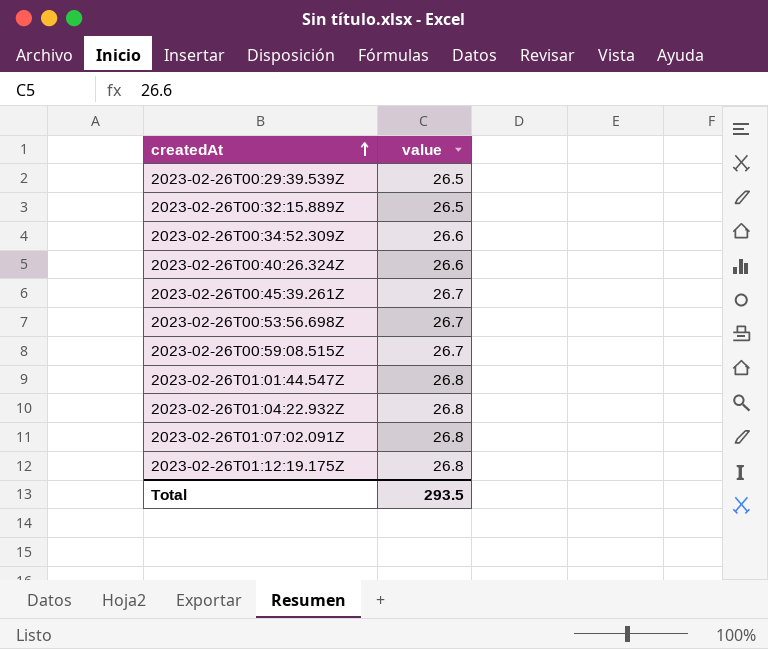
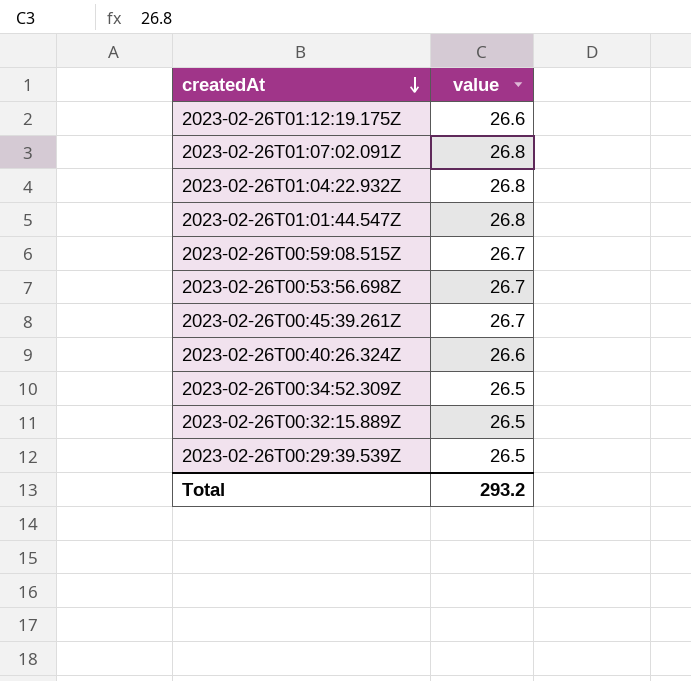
row order: createdAt ascending -> createdAt descending
2023-02-26T01:12:19.175Z | value: 26.8 -> 26.6
2023-02-26T00:34:52.309Z | value: 26.6 -> 26.5
Total | value: 293.5 -> 293.2

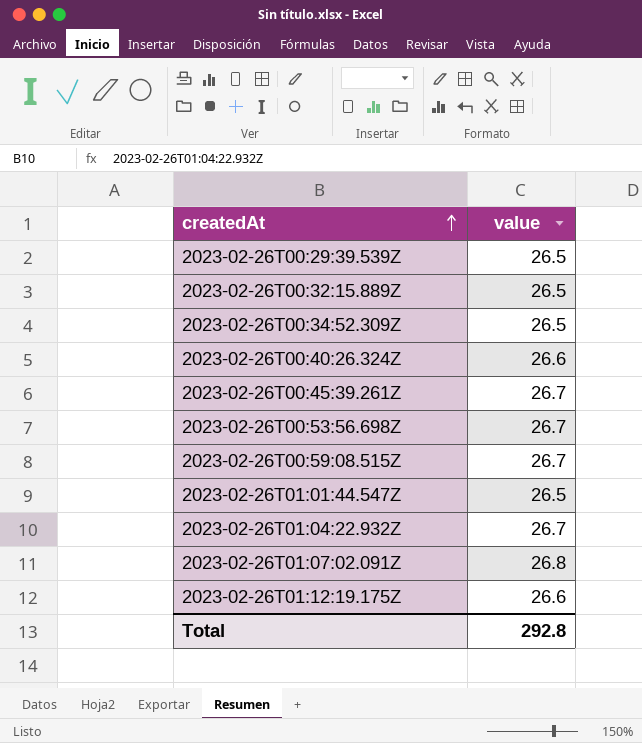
row order: createdAt descending -> createdAt ascending
2023-02-26T01:01:44.547Z | value: 26.8 -> 26.5
2023-02-26T01:04:22.932Z | value: 26.8 -> 26.7
Total | value: 293.2 -> 292.8

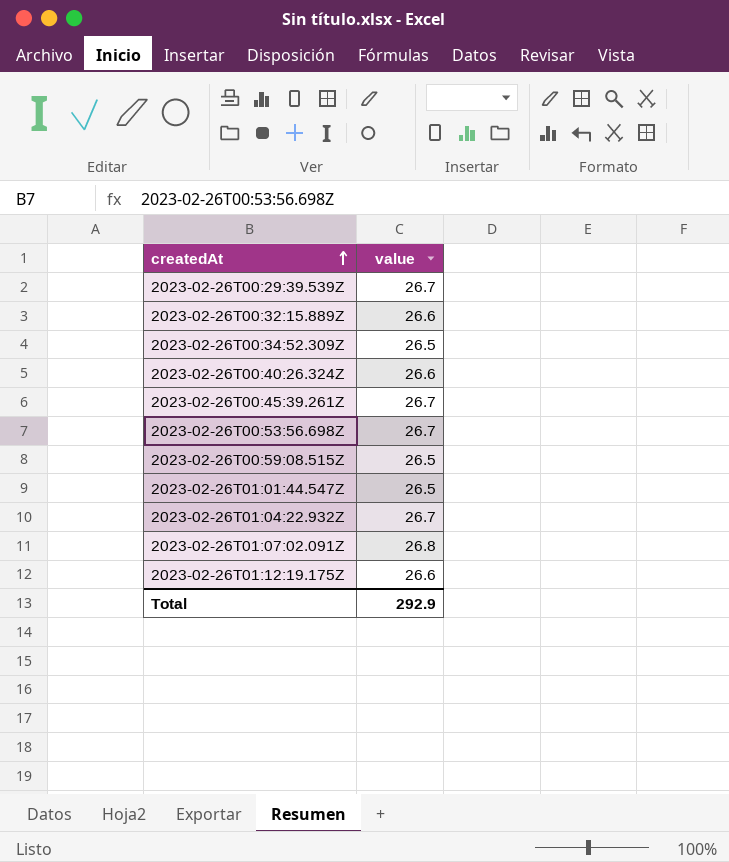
2023-02-26T00:29:39.539Z | value: 26.5 -> 26.7
2023-02-26T00:32:15.889Z | value: 26.5 -> 26.6
2023-02-26T00:59:08.515Z | value: 26.7 -> 26.5
Total | value: 292.8 -> 292.9

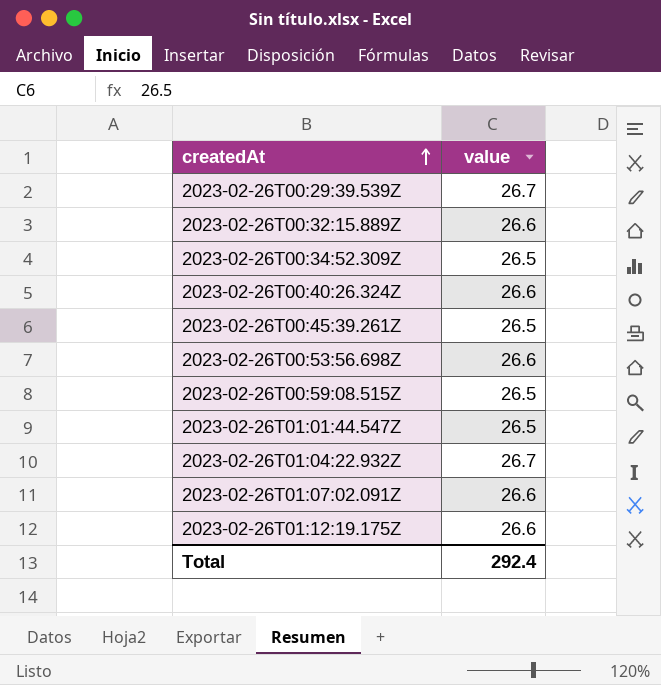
2023-02-26T00:45:39.261Z | value: 26.7 -> 26.5
2023-02-26T00:53:56.698Z | value: 26.7 -> 26.6
2023-02-26T01:07:02.091Z | value: 26.8 -> 26.6
Total | value: 292.9 -> 292.4

